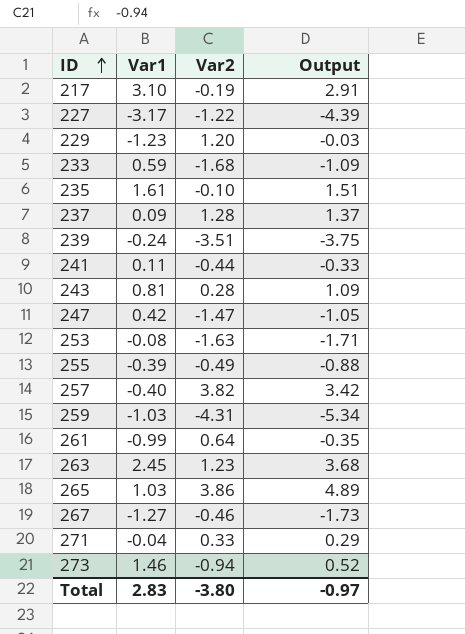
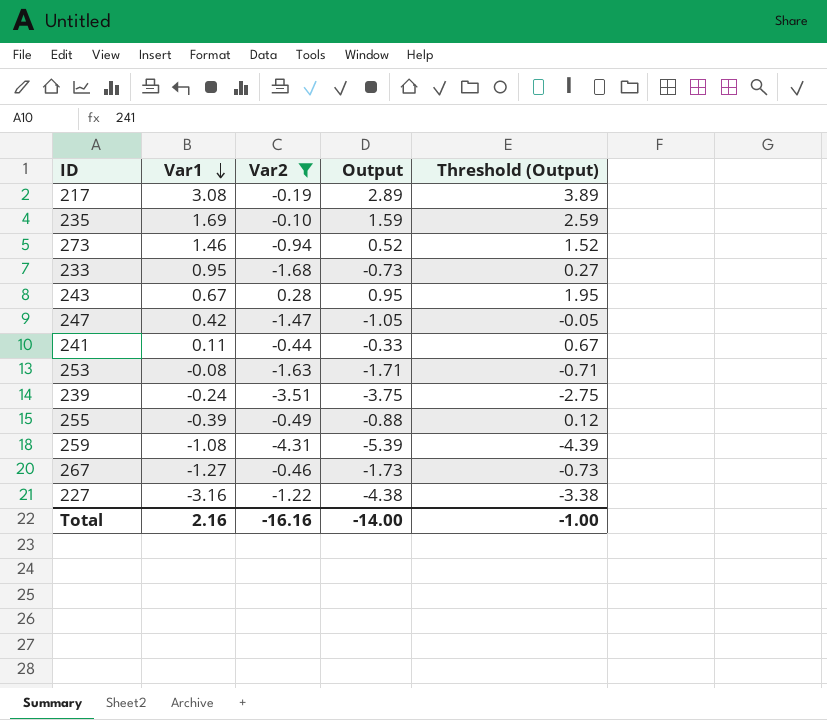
filter: none -> Var2 <= 0.28
row order: ID ascending -> Var1 descending
column Threshold (Output) | formula: none -> [Output] + 1
217 | Var1: 3.10 -> 3.08
217 | Output: 2.91 -> 2.89
235 | Var1: 1.61 -> 1.69
235 | Output: 1.51 -> 1.59
233 | Var1: 0.59 -> 0.95
233 | Output: -1.09 -> -0.73
243 | Var1: 0.81 -> 0.67
243 | Output: 1.09 -> 0.95
259 | Var1: -1.03 -> -1.08
259 | Output: -5.34 -> -5.39
227 | Var1: -3.17 -> -3.16
227 | Output: -4.39 -> -4.38
Total | Var1: 2.83 -> 2.16
Total | Var2: -3.80 -> -16.16
Total | Output: -0.97 -> -14.00

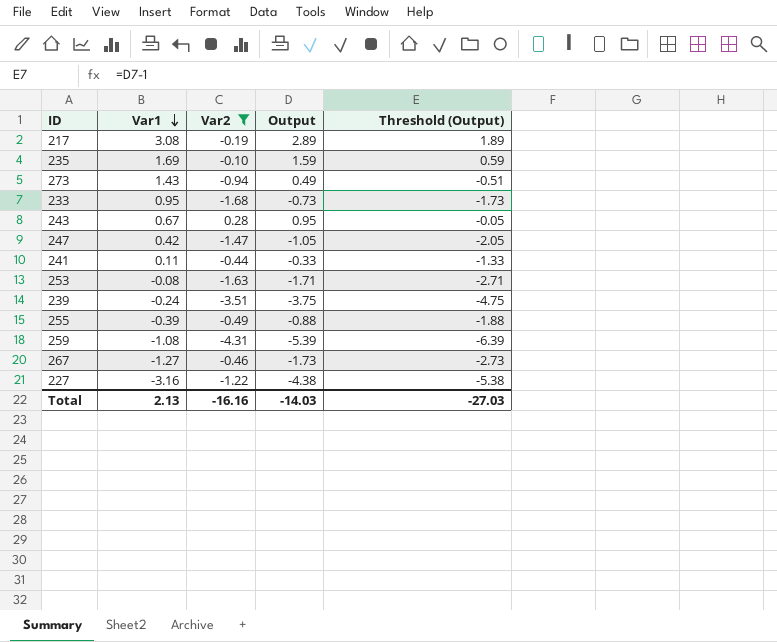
column Threshold (Output) | formula: [Output] + 1 -> [Output] - 1
273 | Var1: 1.46 -> 1.43
273 | Output: 0.52 -> 0.49
Total | Var1: 2.16 -> 2.13
Total | Output: -14.00 -> -14.03
Total | Threshold (Output): -1.00 -> -27.03

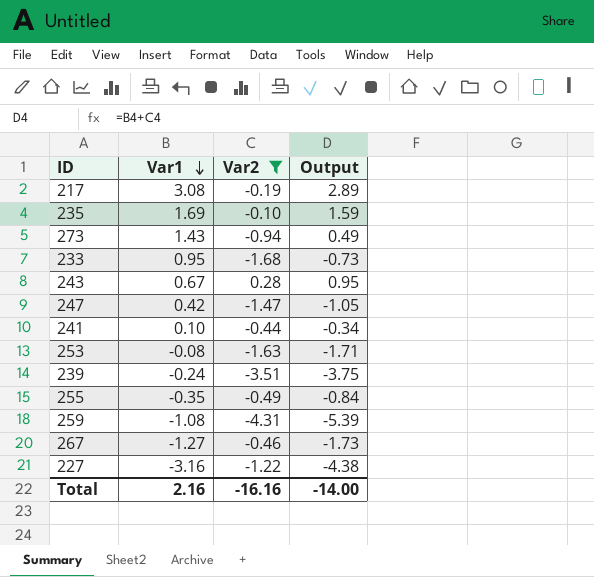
column Threshold (Output) | formula: [Output] - 1 -> none
241 | Var1: 0.11 -> 0.10
241 | Output: -0.33 -> -0.34
255 | Var1: -0.39 -> -0.35
255 | Output: -0.88 -> -0.84
Total | Var1: 2.13 -> 2.16
Total | Output: -14.03 -> -14.00

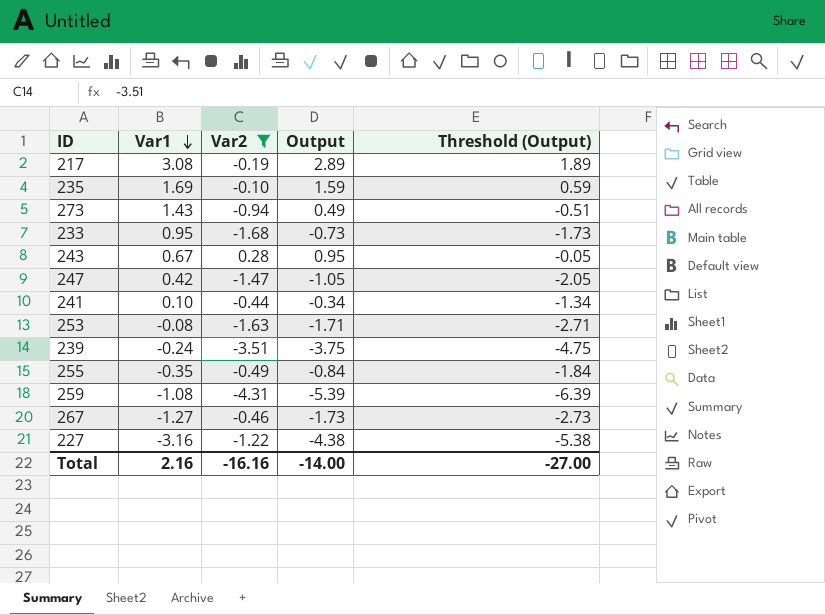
column Threshold (Output) | formula: none -> [Output] - 1

